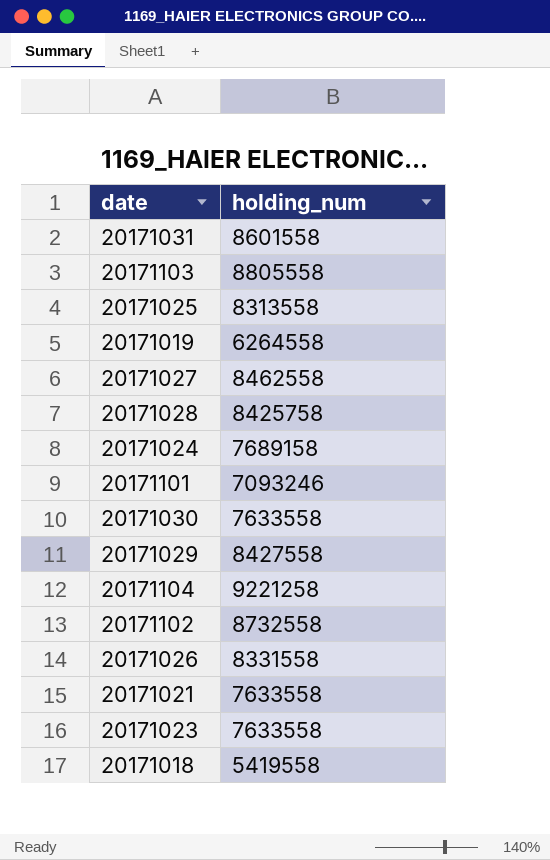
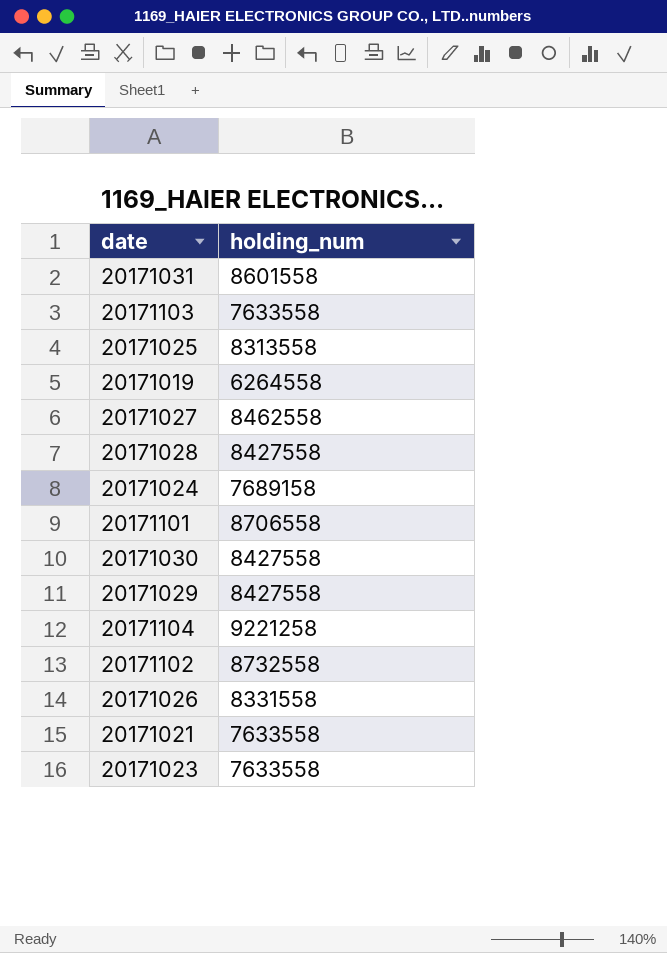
row 20171018: 5419558 -> none
20171103 | holding_num: 8805558 -> 7633558
20171028 | holding_num: 8425758 -> 8427558
20171101 | holding_num: 7093246 -> 8706558
20171030 | holding_num: 7633558 -> 8427558

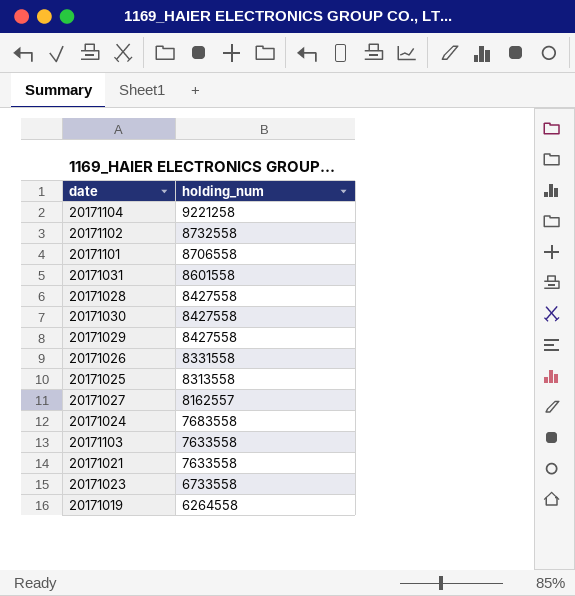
row order: none -> holding_num descending
20171027 | holding_num: 8462558 -> 8162557
20171024 | holding_num: 7689158 -> 7683558
20171023 | holding_num: 7633558 -> 6733558

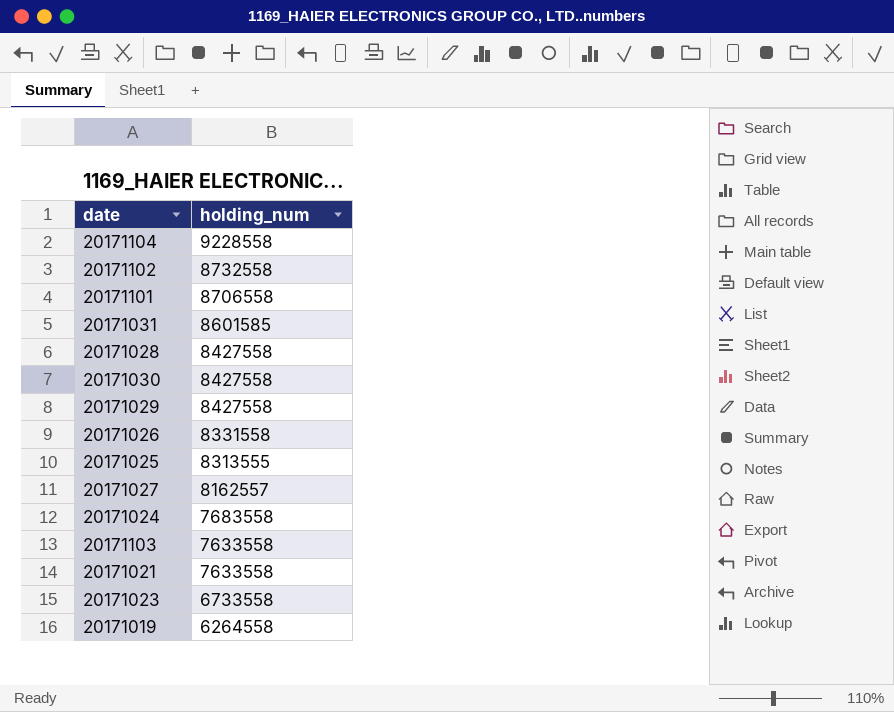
20171104 | holding_num: 9221258 -> 9228558
20171031 | holding_num: 8601558 -> 8601585
20171025 | holding_num: 8313558 -> 8313555

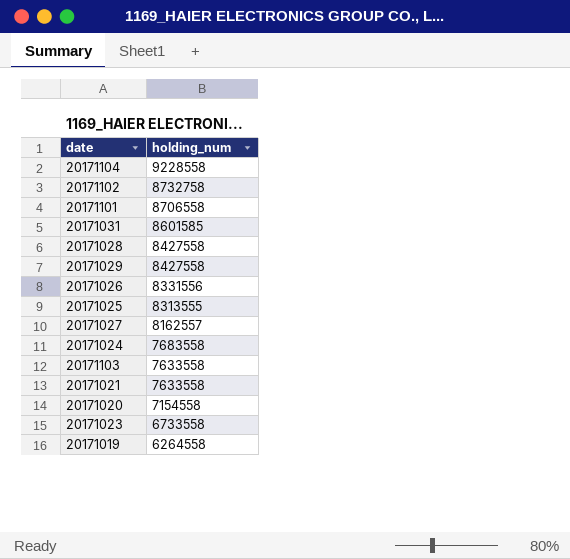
row 20171030: 8427558 -> none
20171102 | holding_num: 8732558 -> 8732758
20171026 | holding_num: 8331558 -> 8331556
row 20171020: none -> 7154558

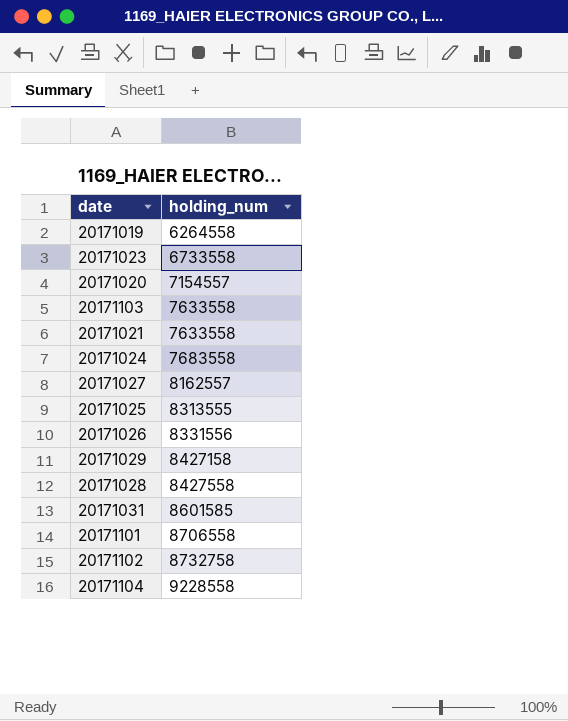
row order: holding_num descending -> holding_num ascending
20171020 | holding_num: 7154558 -> 7154557
20171029 | holding_num: 8427558 -> 8427158

